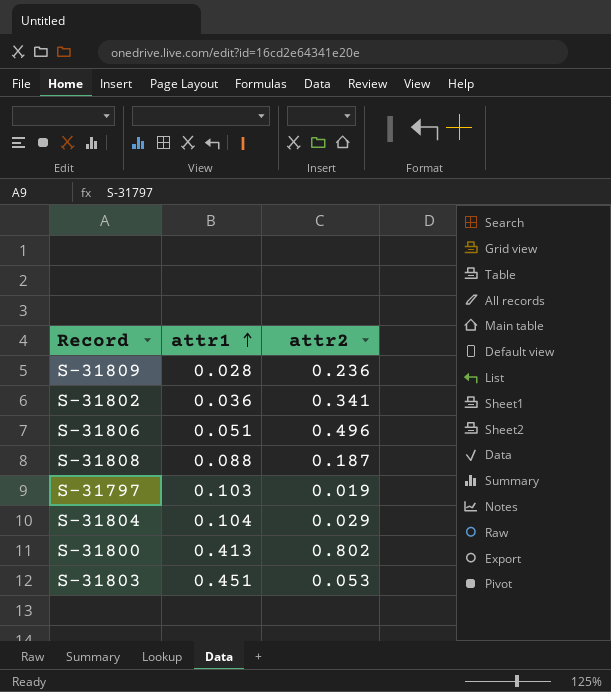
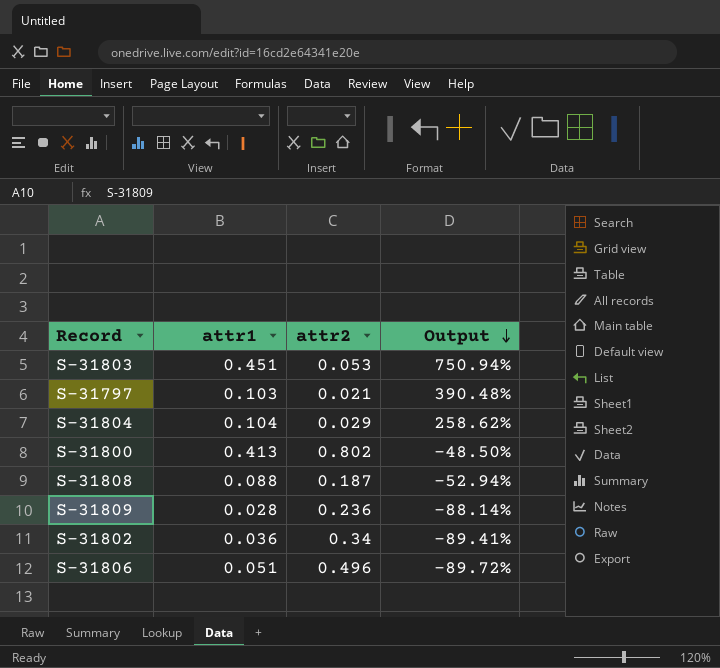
row order: attr1 ascending -> Output descending
column Output | formula: none -> ([attr1] - [attr2]) / [attr2]
S-31797 | attr2: 0.019 -> 0.021
S-31802 | attr2: 0.341 -> 0.34

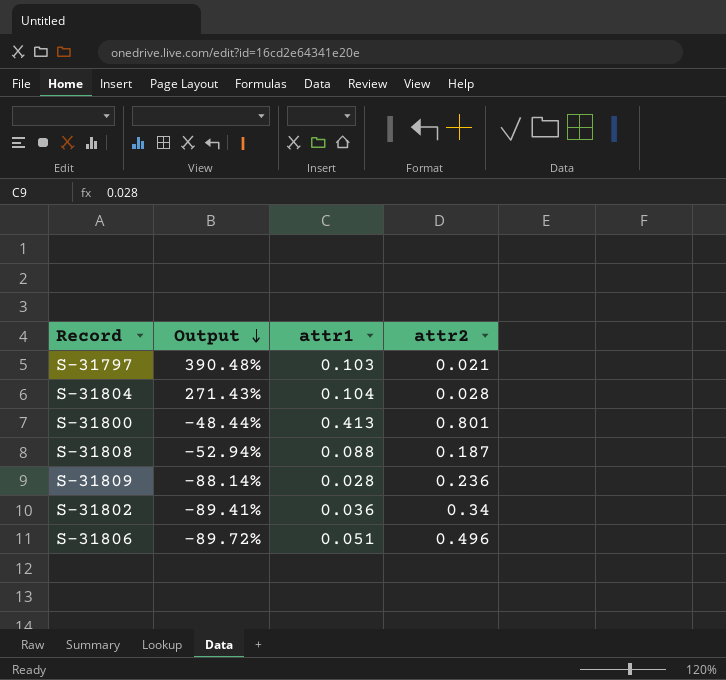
column Output | position: 4 -> 2
row S-31803: 0.451 | 0.053 | 750.94% -> none
S-31804 | Output: 258.62% -> 271.43%
S-31804 | attr2: 0.029 -> 0.028
S-31800 | Output: -48.50% -> -48.44%
S-31800 | attr2: 0.802 -> 0.801

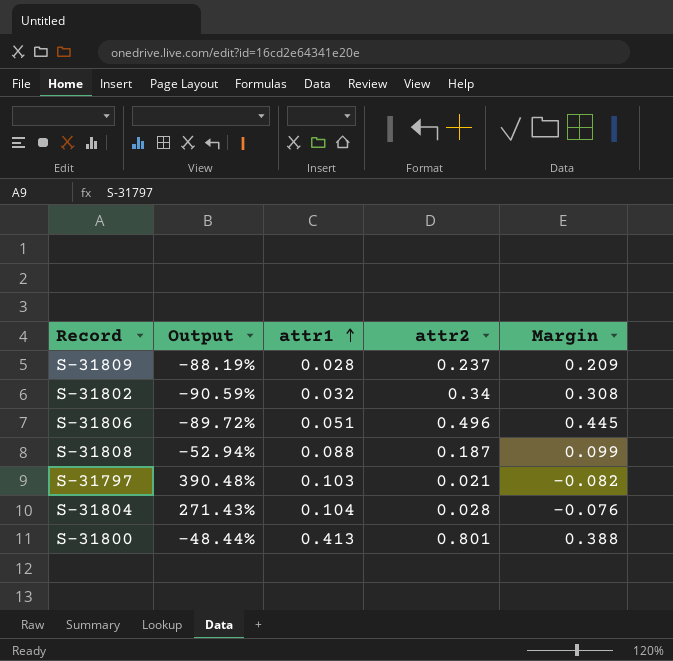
row order: Output descending -> attr1 ascending
column Margin | formula: none -> [attr2] - [attr1]
S-31809 | Output: -88.14% -> -88.19%
S-31809 | attr2: 0.236 -> 0.237
S-31802 | Output: -89.41% -> -90.59%
S-31802 | attr1: 0.036 -> 0.032

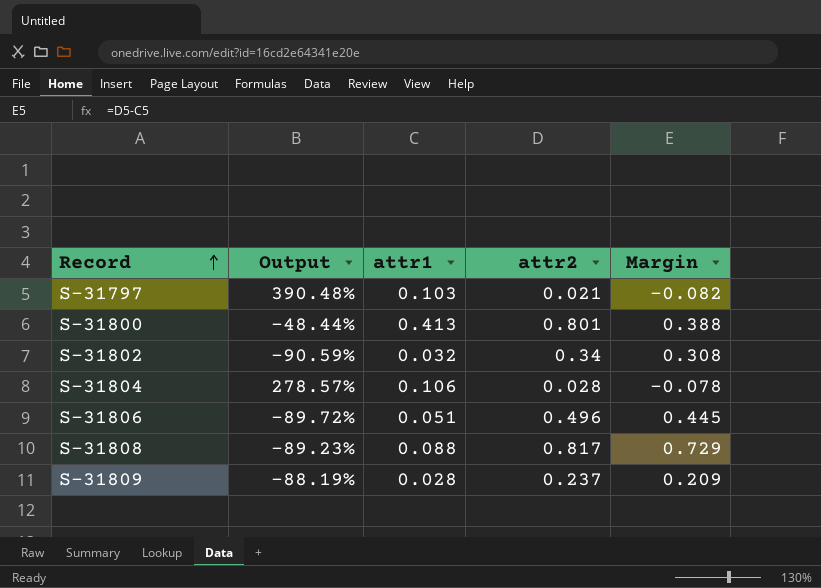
row order: attr1 ascending -> Record ascending
S-31804 | Output: 271.43% -> 278.57%
S-31804 | attr1: 0.104 -> 0.106
S-31804 | Margin: -0.076 -> -0.078
S-31808 | Output: -52.94% -> -89.23%
S-31808 | attr2: 0.187 -> 0.817
S-31808 | Margin: 0.099 -> 0.729

